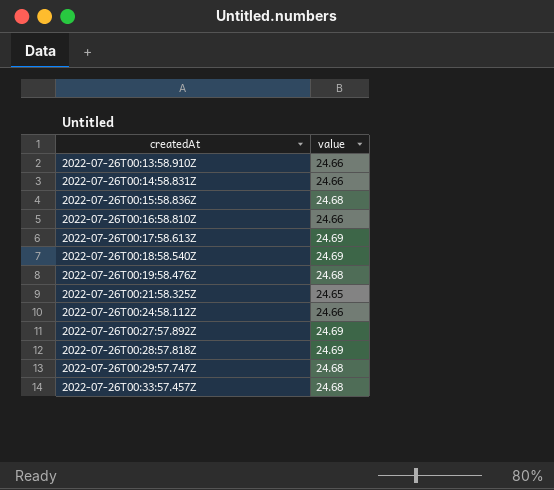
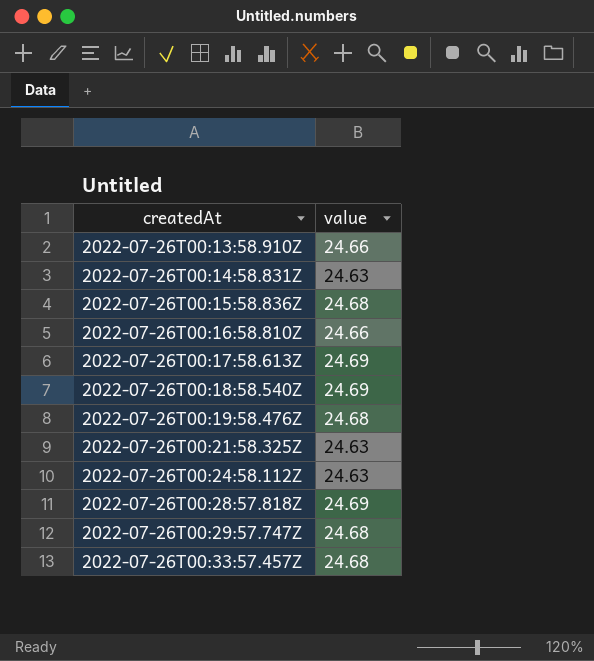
row 2022-07-26T00:27:57.892Z: 24.69 -> none
2022-07-26T00:14:58.831Z | value: 24.66 -> 24.63
2022-07-26T00:21:58.325Z | value: 24.65 -> 24.63
2022-07-26T00:24:58.112Z | value: 24.66 -> 24.63

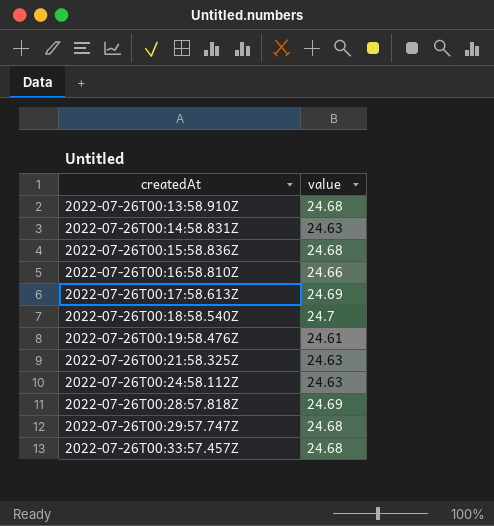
2022-07-26T00:13:58.910Z | value: 24.66 -> 24.68
2022-07-26T00:18:58.540Z | value: 24.69 -> 24.7
2022-07-26T00:19:58.476Z | value: 24.68 -> 24.61

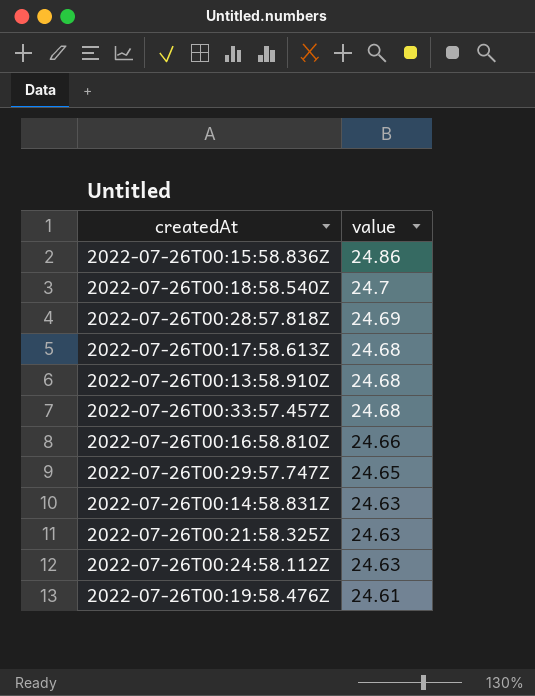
row order: createdAt ascending -> value descending
2022-07-26T00:15:58.836Z | value: 24.68 -> 24.86
2022-07-26T00:17:58.613Z | value: 24.69 -> 24.68
2022-07-26T00:29:57.747Z | value: 24.68 -> 24.65

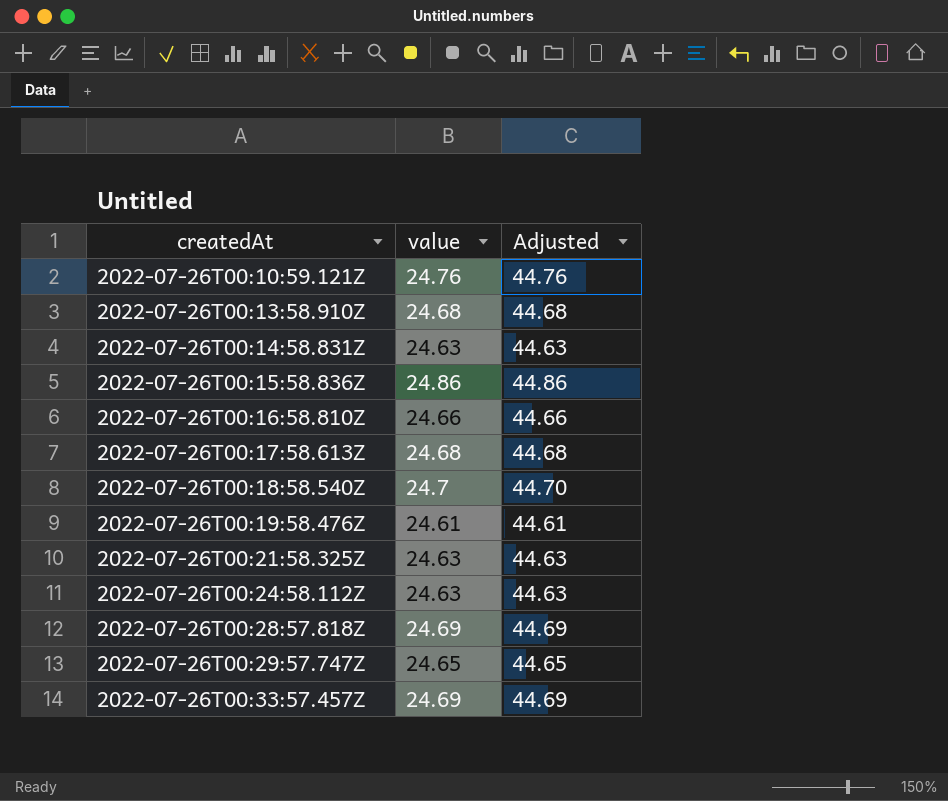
row order: value descending -> createdAt ascending
column Adjusted | formula: none -> [value] + 20
row 2022-07-26T00:10:59.121Z: none -> 24.76 | 44.76
2022-07-26T00:33:57.457Z | value: 24.68 -> 24.69

